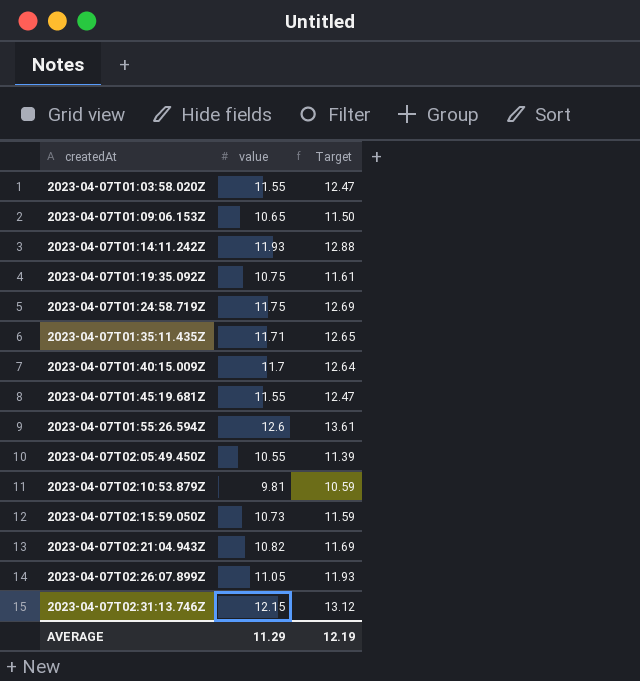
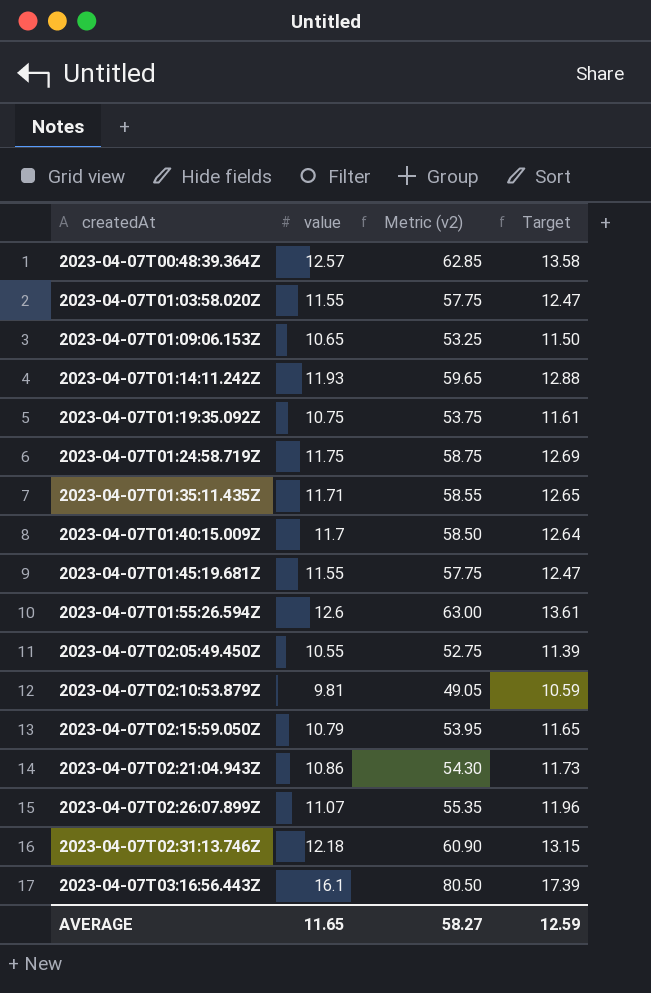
column Metric (v2) | formula: none -> [value] * 5
row 2023-04-07T00:48:39.364Z: none -> 12.57 | 62.85 | 13.58
2023-04-07T02:15:59.050Z | value: 10.73 -> 10.79
2023-04-07T02:15:59.050Z | Target: 11.59 -> 11.65
2023-04-07T02:21:04.943Z | value: 10.82 -> 10.86
2023-04-07T02:21:04.943Z | Target: 11.69 -> 11.73
2023-04-07T02:26:07.899Z | value: 11.05 -> 11.07
2023-04-07T02:26:07.899Z | Target: 11.93 -> 11.96
2023-04-07T02:31:13.746Z | value: 12.15 -> 12.18
2023-04-07T02:31:13.746Z | Target: 13.12 -> 13.15
row 2023-04-07T03:16:56.443Z: none -> 16.1 | 80.50 | 17.39
AVERAGE | value: 11.29 -> 11.65
AVERAGE | Target: 12.19 -> 12.59

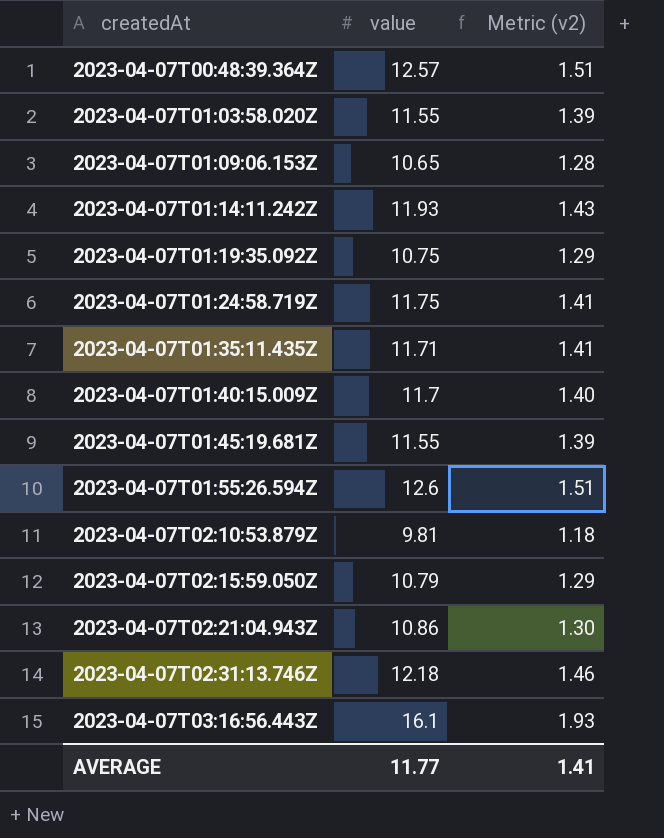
column Target | formula: [value] * 1.08 -> none
column Metric (v2) | formula: [value] * 5 -> [value] * 0.12
row 2023-04-07T02:05:49.450Z: 10.55 | 52.75 | 11.39 -> none
row 2023-04-07T02:26:07.899Z: 11.07 | 55.35 | 11.96 -> none
AVERAGE | value: 11.65 -> 11.77
AVERAGE | Metric (v2): 58.27 -> 1.41

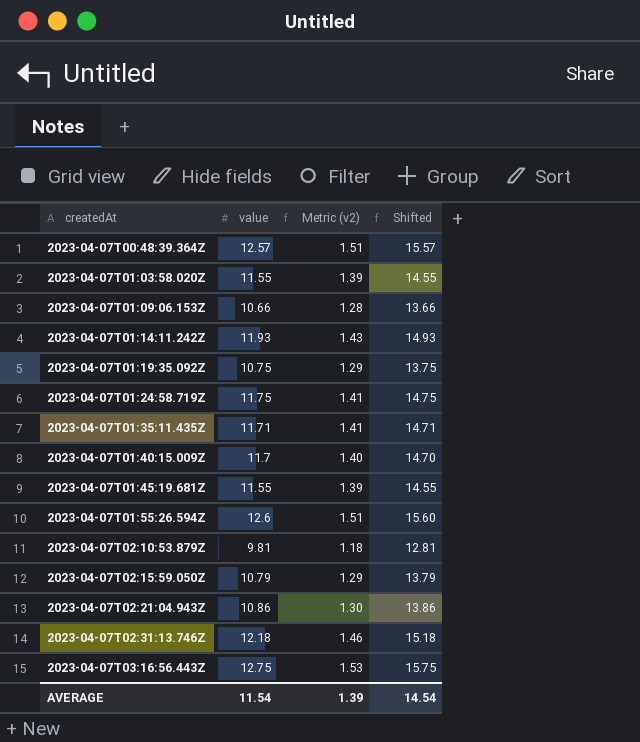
column Shifted | formula: none -> [value] + 3
2023-04-07T01:09:06.153Z | value: 10.65 -> 10.66
2023-04-07T03:16:56.443Z | value: 16.1 -> 12.75
2023-04-07T03:16:56.443Z | Metric (v2): 1.93 -> 1.53
AVERAGE | value: 11.77 -> 11.54
AVERAGE | Metric (v2): 1.41 -> 1.39

